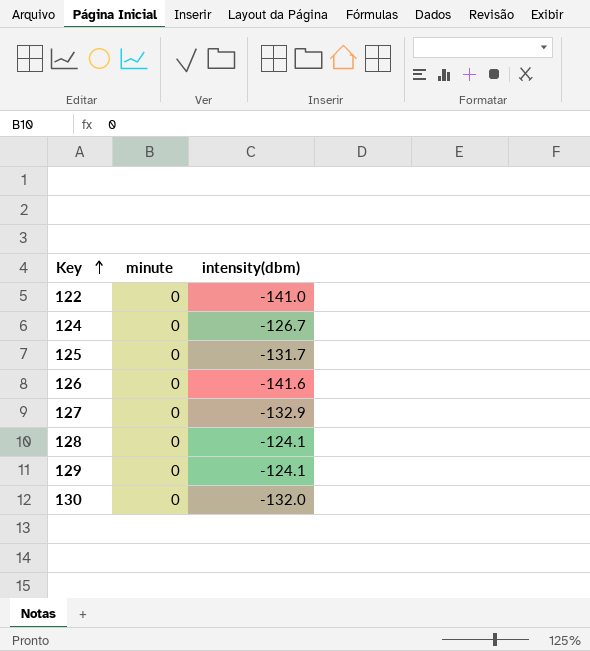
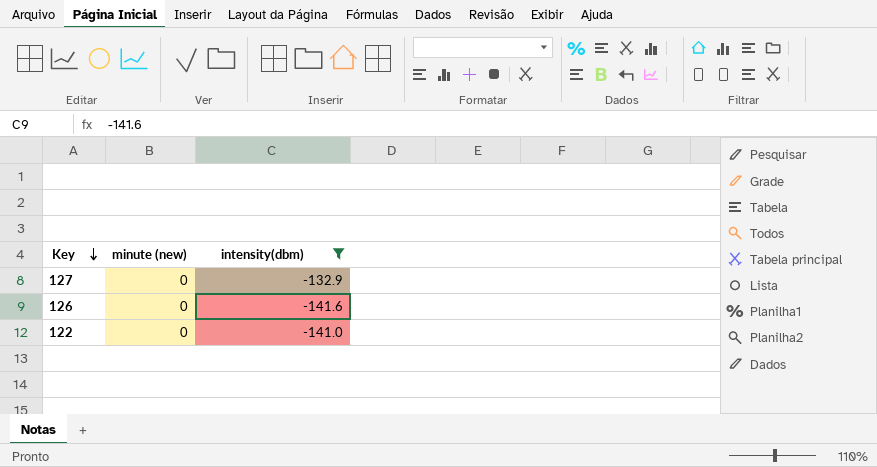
filter: none -> intensity(dbm) <= -132.9
row order: Key ascending -> Key descending
column name: minute -> minute (new)

